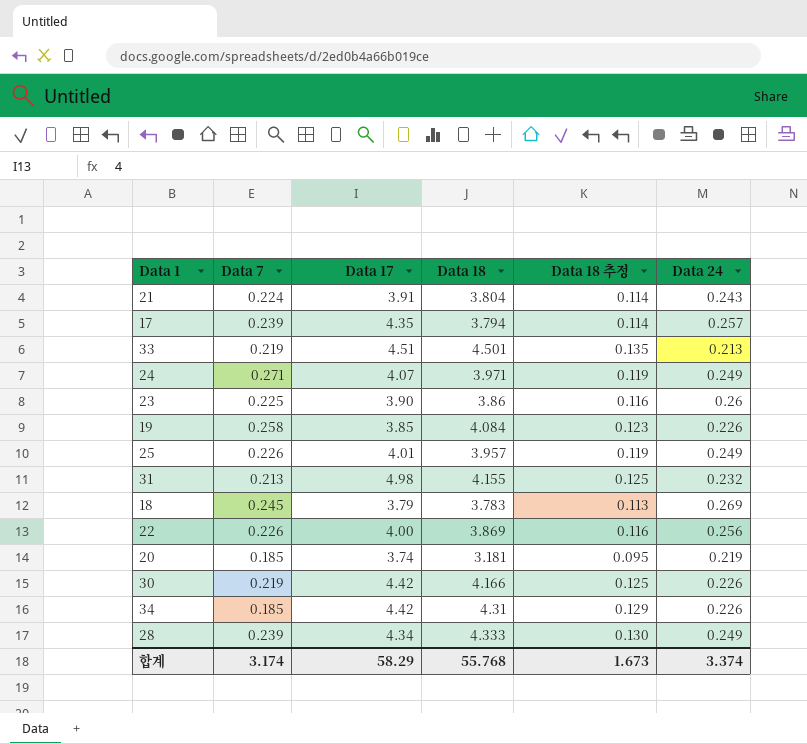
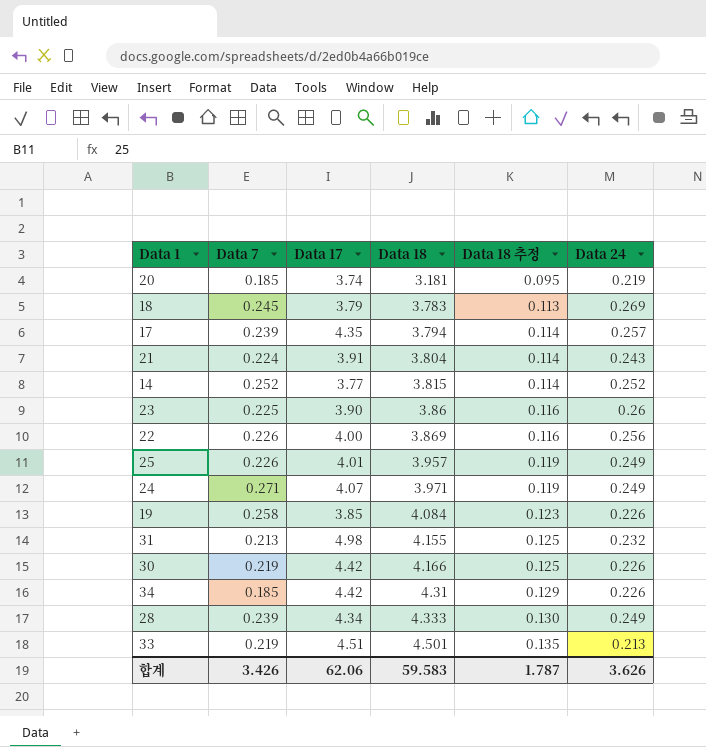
row order: none -> Data 18 ascending
row 14: none -> 0.252 | 3.77 | 3.815 | 0.114 | 0.252
합계 | Data 7: 3.174 -> 3.426
합계 | Data 17: 58.29 -> 62.06
합계 | Data 18: 55.768 -> 59.583
합계 | Data 18 추정: 1.673 -> 1.787
합계 | Data 24: 3.374 -> 3.626

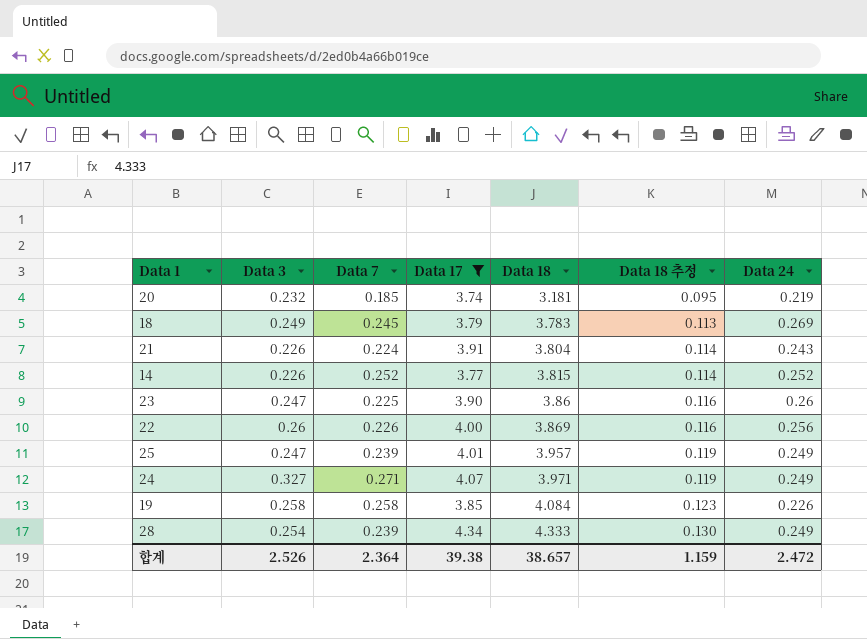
filter: none -> Data 17 <= 4.34
column Data 3 | position: none -> 2
25 | Data 7: 0.226 -> 0.239
합계 | Data 7: 3.426 -> 2.364
합계 | Data 17: 62.06 -> 39.38
합계 | Data 18: 59.583 -> 38.657
합계 | Data 18 추정: 1.787 -> 1.159
합계 | Data 24: 3.626 -> 2.472

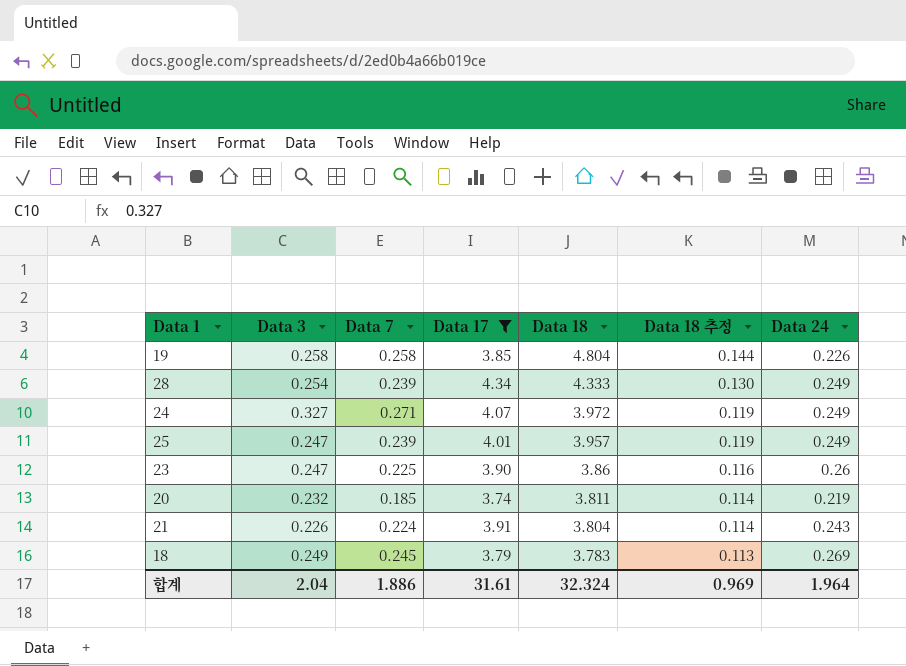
row order: Data 18 ascending -> Data 18 descending
row 14: 0.226 | 0.252 | 3.77 | 3.815 | 0.114 | 0.252 -> none
row 22: 0.26 | 0.226 | 4.00 | 3.869 | 0.116 | 0.256 -> none
19 | Data 18: 4.084 -> 4.804
19 | Data 18 추정: 0.123 -> 0.144
24 | Data 18: 3.971 -> 3.972
20 | Data 18: 3.181 -> 3.811
20 | Data 18 추정: 0.095 -> 0.114
합계 | Data 3: 2.526 -> 2.04
합계 | Data 7: 2.364 -> 1.886
합계 | Data 17: 39.38 -> 31.61
합계 | Data 18: 38.657 -> 32.324
합계 | Data 18 추정: 1.159 -> 0.969
합계 | Data 24: 2.472 -> 1.964

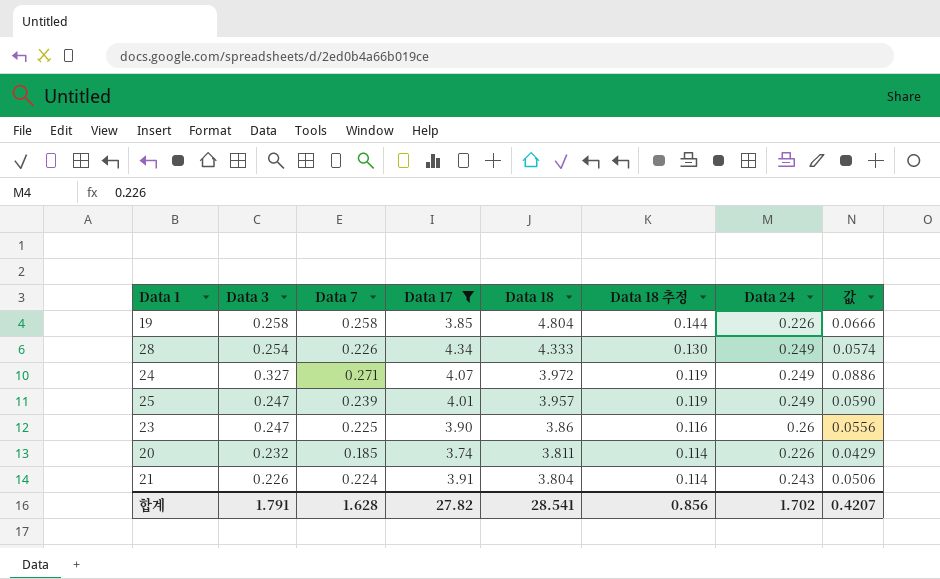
column 값 | formula: none -> [Data 3] * [Data 7]
row 18: 0.249 | 0.245 | 3.79 | 3.783 | 0.113 | 0.269 -> none
28 | Data 7: 0.239 -> 0.226
20 | Data 24: 0.219 -> 0.226
합계 | Data 3: 2.04 -> 1.791
합계 | Data 7: 1.886 -> 1.628
합계 | Data 17: 31.61 -> 27.82
합계 | Data 18: 32.324 -> 28.541
합계 | Data 18 추정: 0.969 -> 0.856
합계 | Data 24: 1.964 -> 1.702

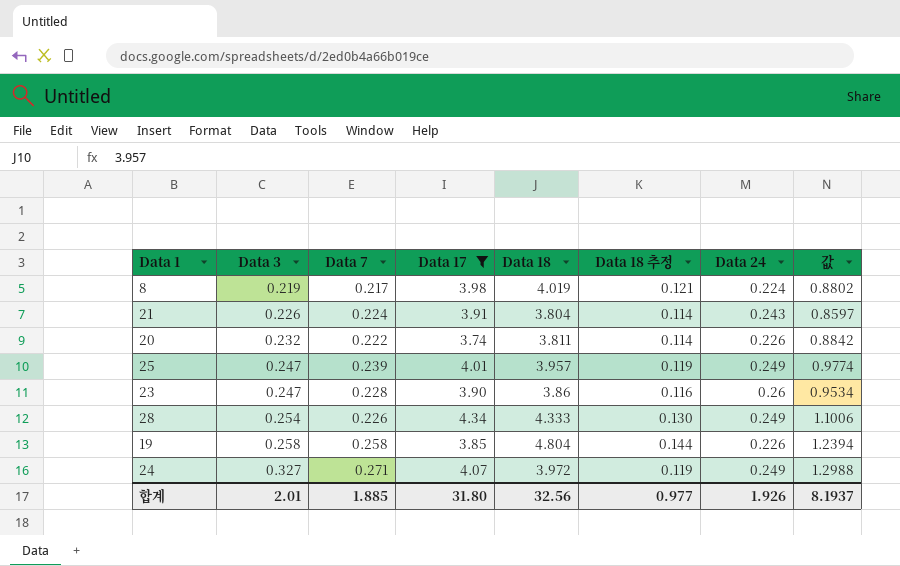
row order: Data 18 descending -> Data 3 ascending
column 값 | formula: [Data 3] * [Data 7] -> [Data 3] * [Data 18]
row 8: none -> 0.219 | 0.217 | 3.98 | 4.019 | 0.121 | 0.224 | 0.8802
20 | Data 7: 0.185 -> 0.222
23 | Data 7: 0.225 -> 0.228
합계 | Data 3: 1.791 -> 2.01
합계 | Data 7: 1.628 -> 1.885
합계 | Data 17: 27.82 -> 31.80
합계 | Data 18: 28.541 -> 32.56
합계 | Data 18 추정: 0.856 -> 0.977
합계 | Data 24: 1.702 -> 1.926
합계 | 값: 0.4207 -> 8.1937

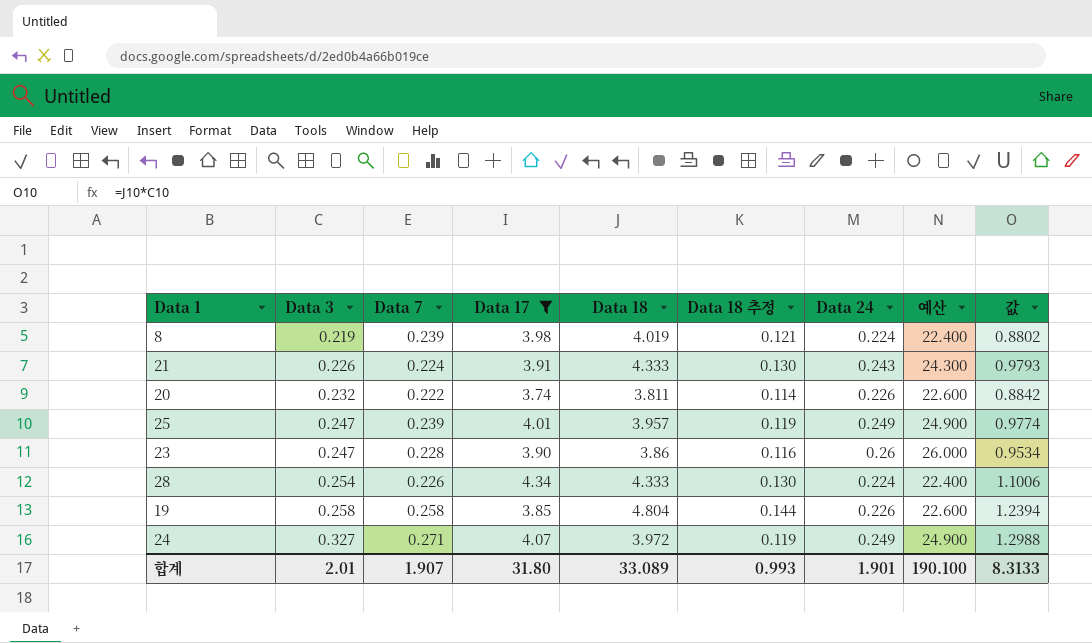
column 예산 | formula: none -> [Data 24] * 100
8 | Data 7: 0.217 -> 0.239
21 | Data 18: 3.804 -> 4.333
21 | Data 18 추정: 0.114 -> 0.130
21 | 값: 0.8597 -> 0.9793
28 | Data 24: 0.249 -> 0.224
합계 | Data 7: 1.885 -> 1.907
합계 | Data 18: 32.56 -> 33.089
합계 | Data 18 추정: 0.977 -> 0.993
합계 | Data 24: 1.926 -> 1.901
합계 | 값: 8.1937 -> 8.3133

